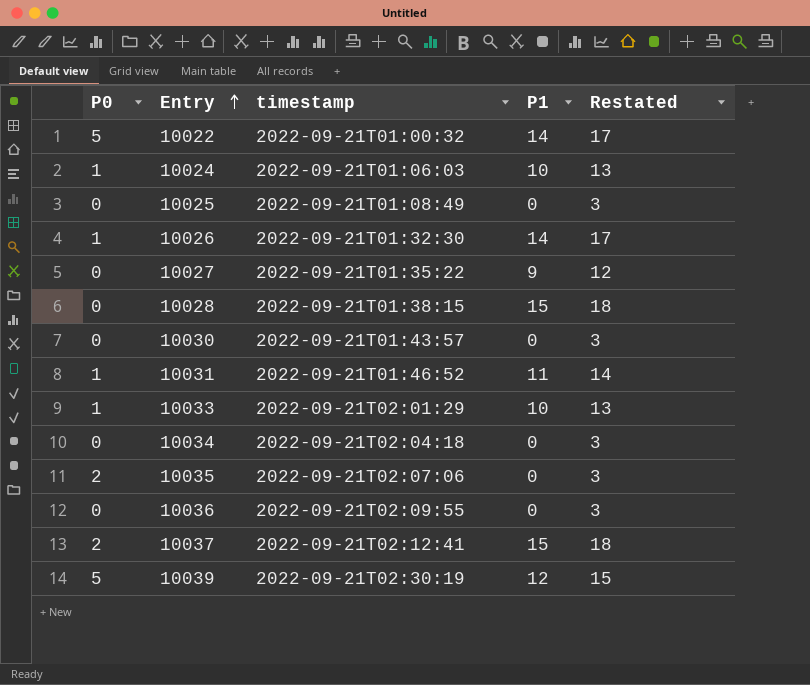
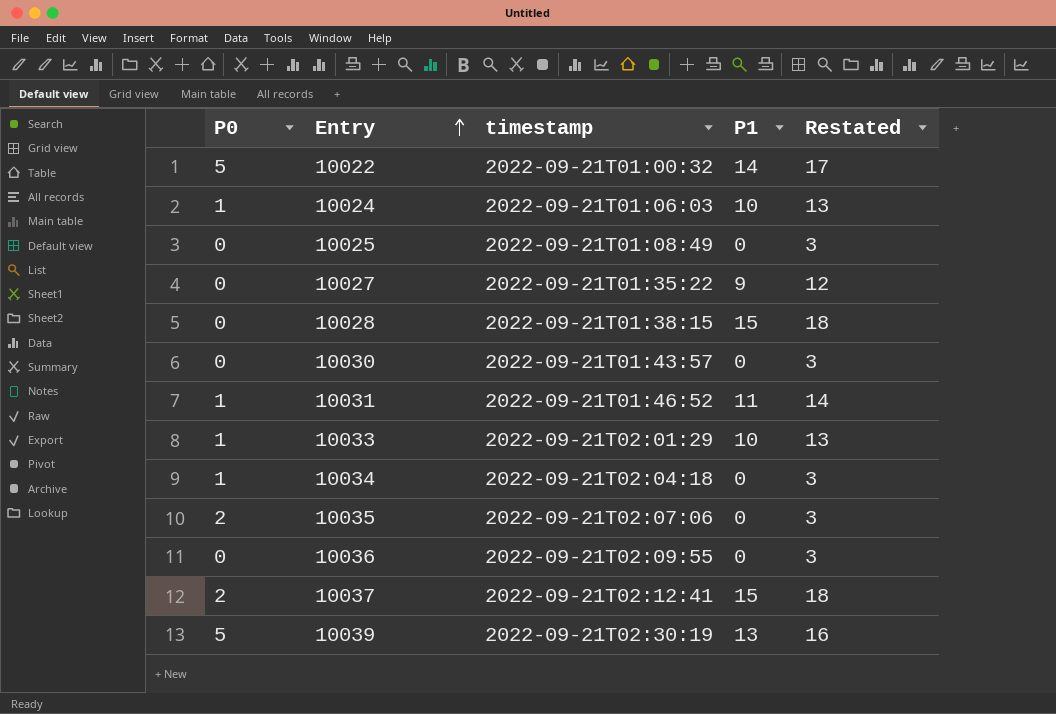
row 10026: 1 | 2022-09-21T01:32:30 | 14 | 17 -> none
10034 | P0: 0 -> 1
10039 | P1: 12 -> 13
10039 | Restated: 15 -> 16

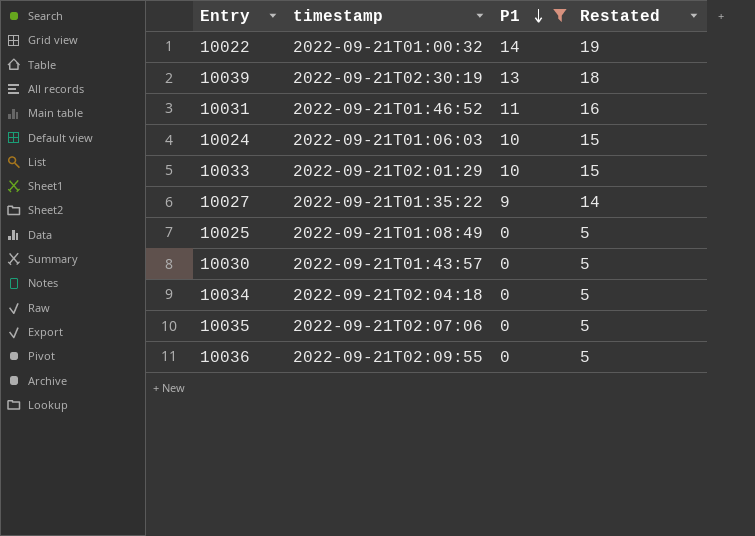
filter: none -> P1 != 15
row order: Entry ascending -> P1 descending
column P0 | position: 1 -> none
column Restated | formula: [P1] + 3 -> [P1] + 5

